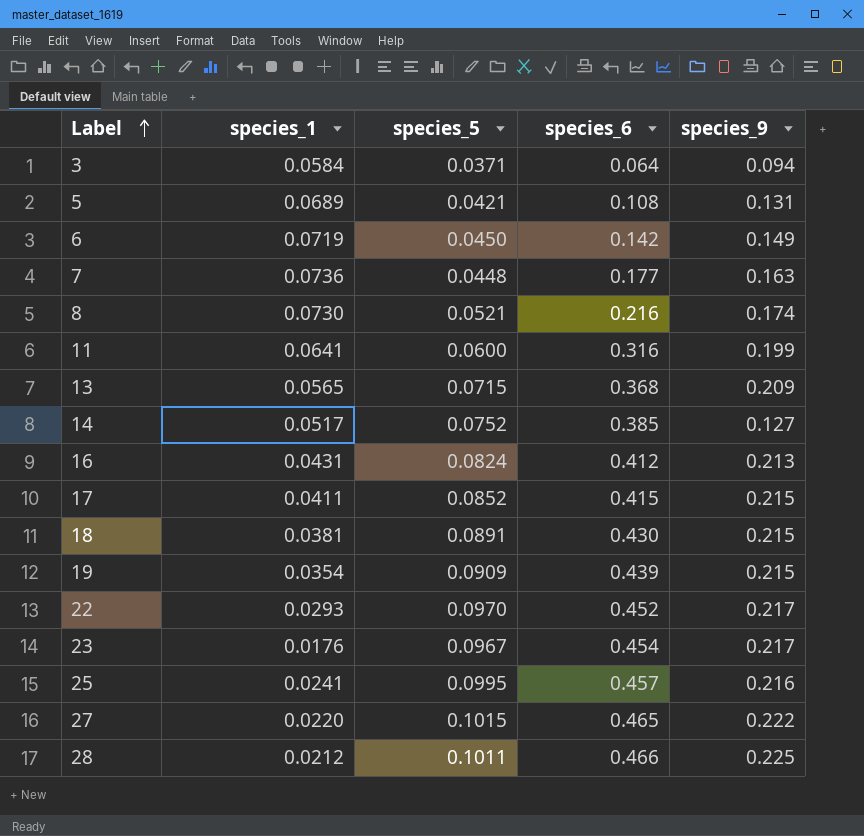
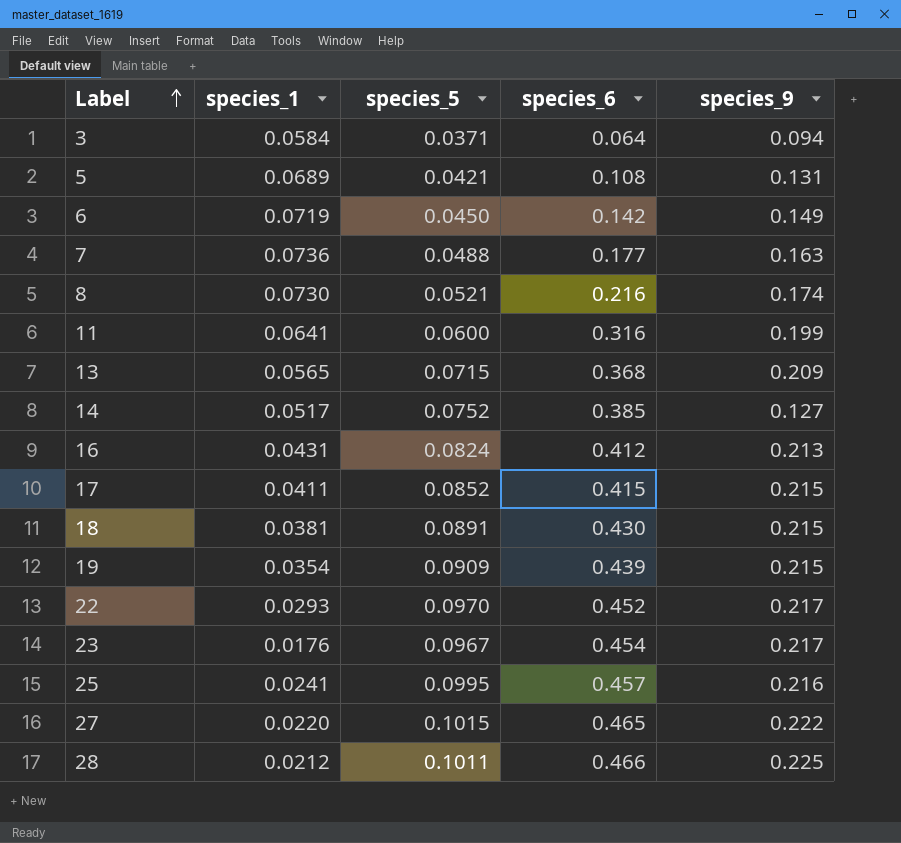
7 | species_5: 0.0448 -> 0.0488

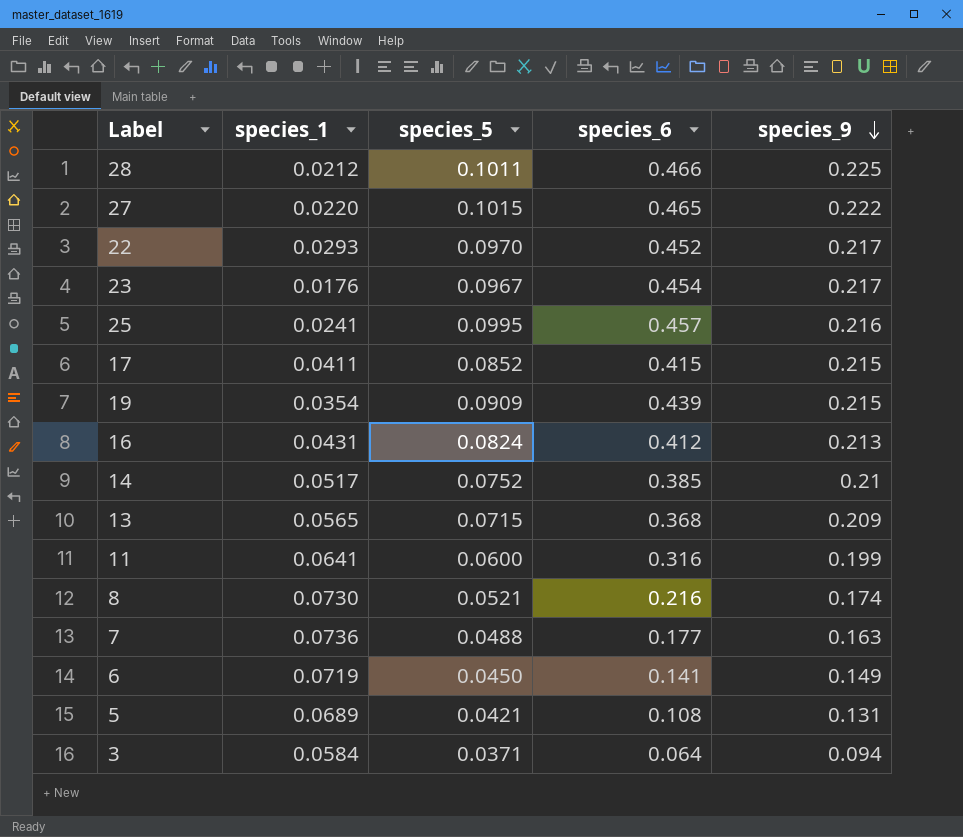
row order: Label ascending -> species_9 descending
row 18: 0.0381 | 0.0891 | 0.430 | 0.215 -> none
14 | species_9: 0.127 -> 0.21
6 | species_6: 0.142 -> 0.141

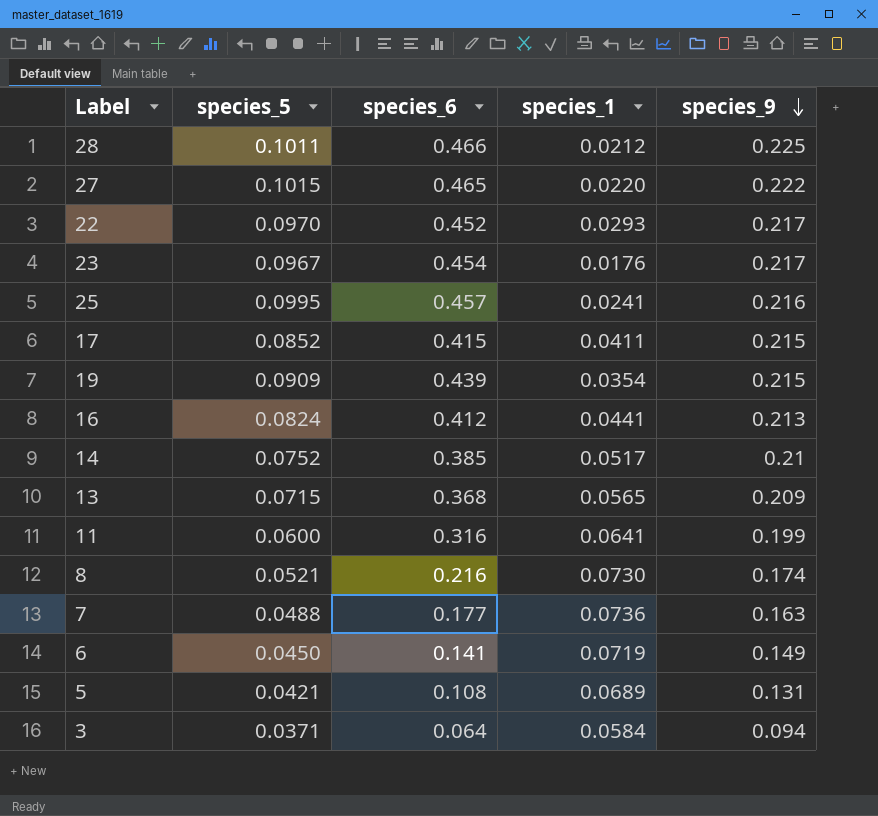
column species_1 | position: 2 -> 4
16 | species_1: 0.0431 -> 0.0441

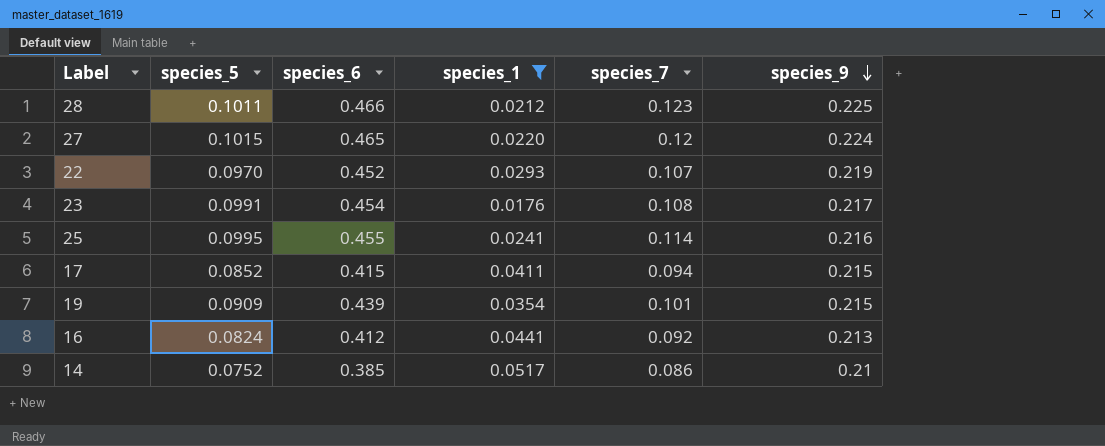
filter: none -> species_1 <= 0.0517
column species_7 | position: none -> 5
27 | species_9: 0.222 -> 0.224
22 | species_9: 0.217 -> 0.219
23 | species_5: 0.0967 -> 0.0991
25 | species_6: 0.457 -> 0.455

